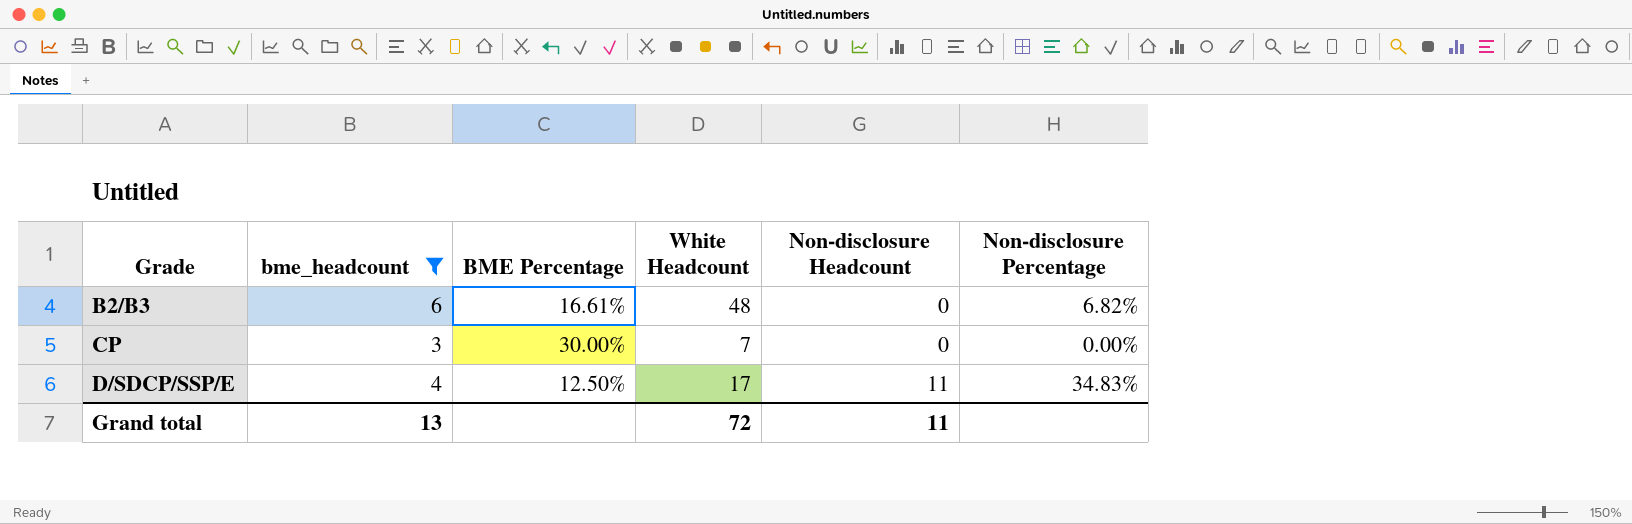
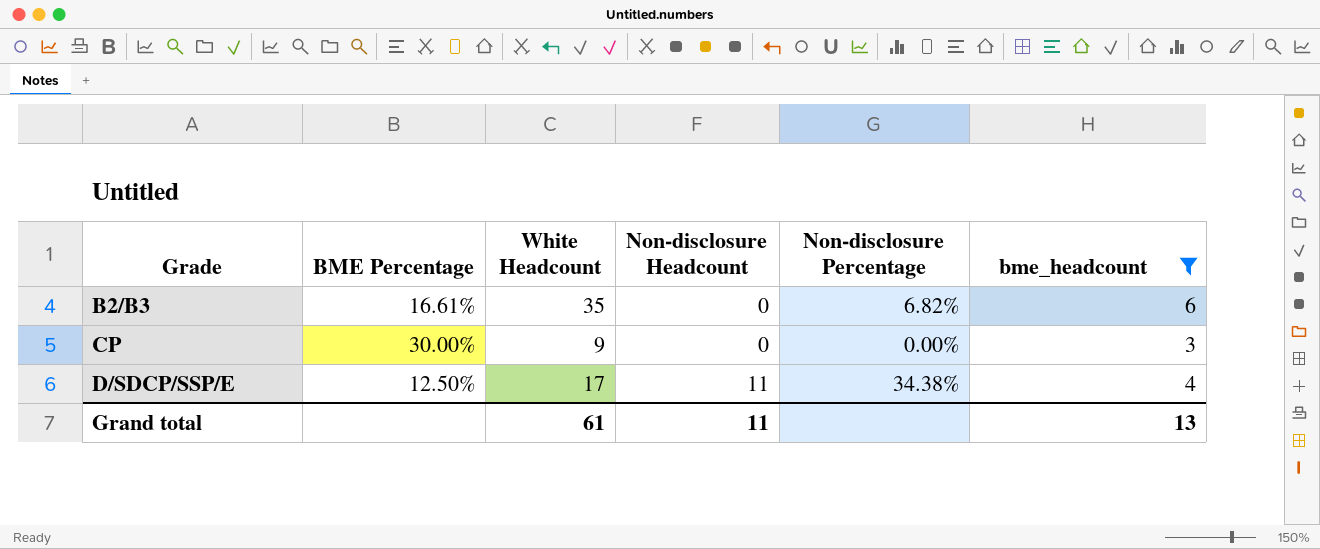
column bme_headcount | position: 2 -> 6
B2/B3 | White Headcount: 48 -> 35
CP | White Headcount: 7 -> 9
D/SDCP/SSP/E | Non-disclosure Percentage: 34.83% -> 34.38%
Grand total | White Headcount: 72 -> 61

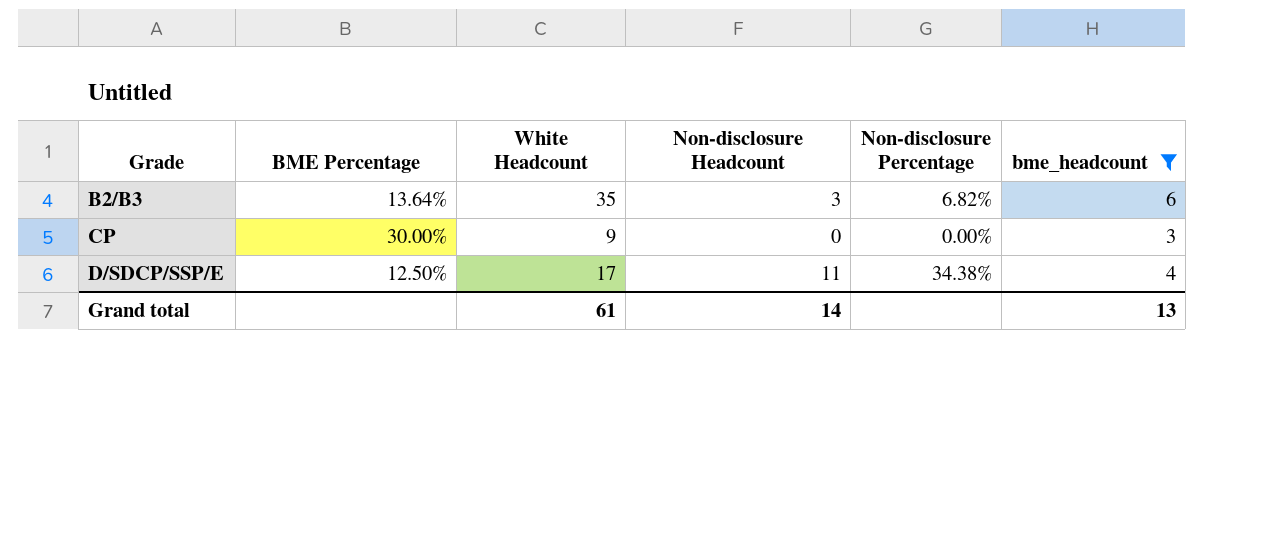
B2/B3 | BME Percentage: 16.61% -> 13.64%
B2/B3 | Non-disclosure Headcount: 0 -> 3
Grand total | Non-disclosure Headcount: 11 -> 14

